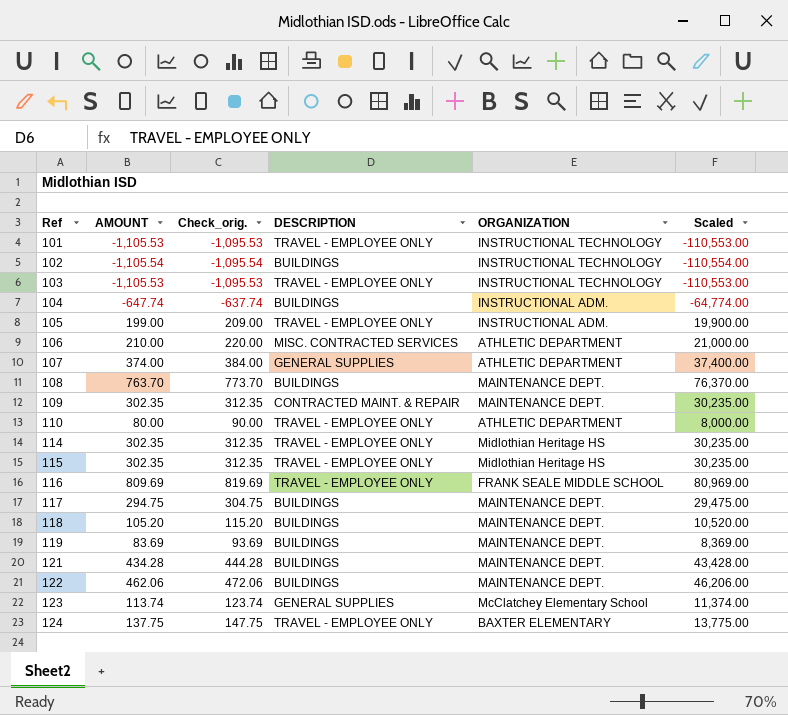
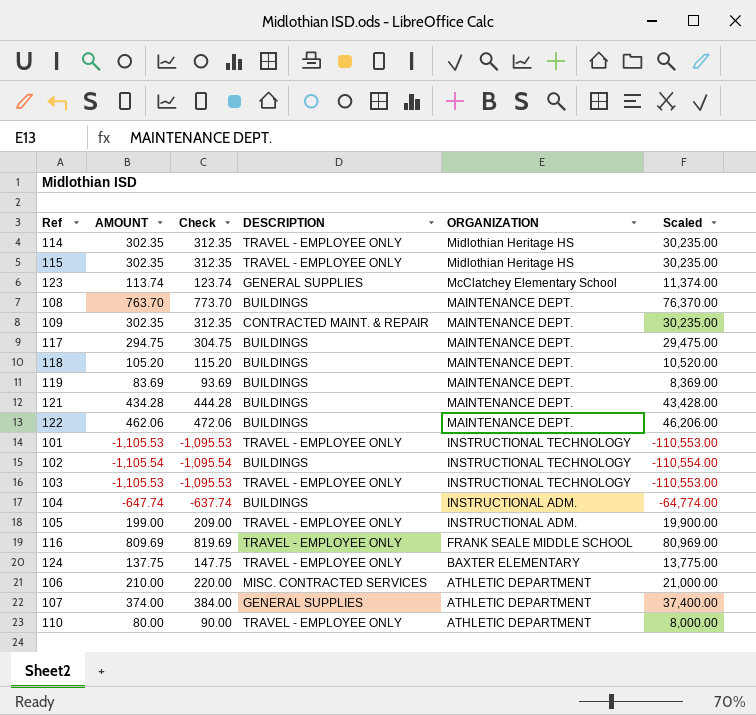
row order: Ref ascending -> ORGANIZATION descending
column name: Check_orig. -> Check

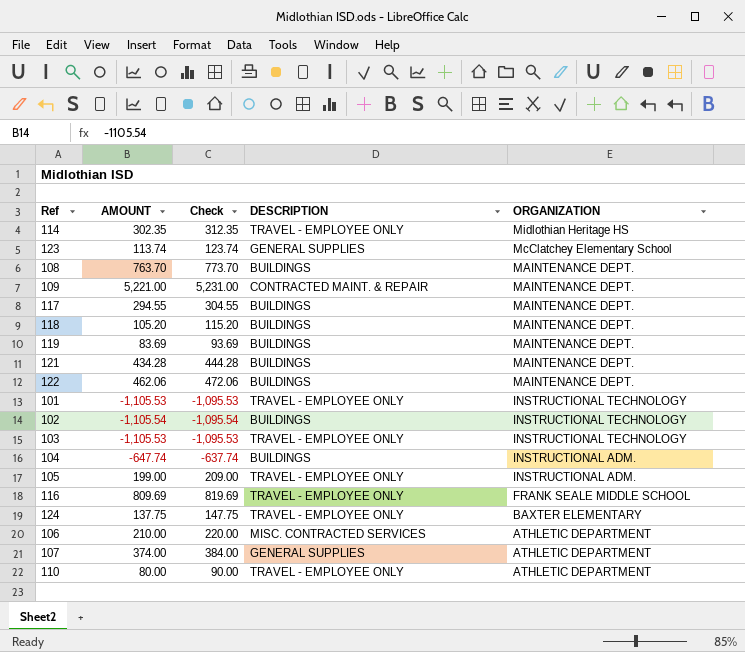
column Scaled | formula: [AMOUNT] * 100 -> none
row 115: 302.35 | 312.35 | TRAVEL - EMPLOYEE ONLY | Midlothian Heritage HS | 30,235.00 -> none
109 | AMOUNT: 302.35 -> 5,221.00
109 | Check: 312.35 -> 5,231.00
117 | AMOUNT: 294.75 -> 294.55
117 | Check: 304.75 -> 304.55

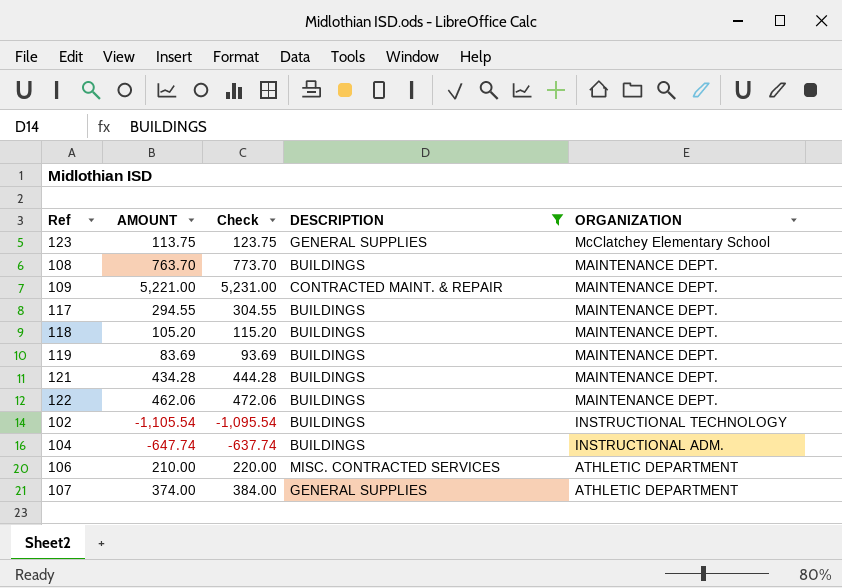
filter: none -> DESCRIPTION != TRAVEL - EMPLOYEE ONLY
123 | AMOUNT: 113.74 -> 113.75
123 | Check: 123.74 -> 123.75

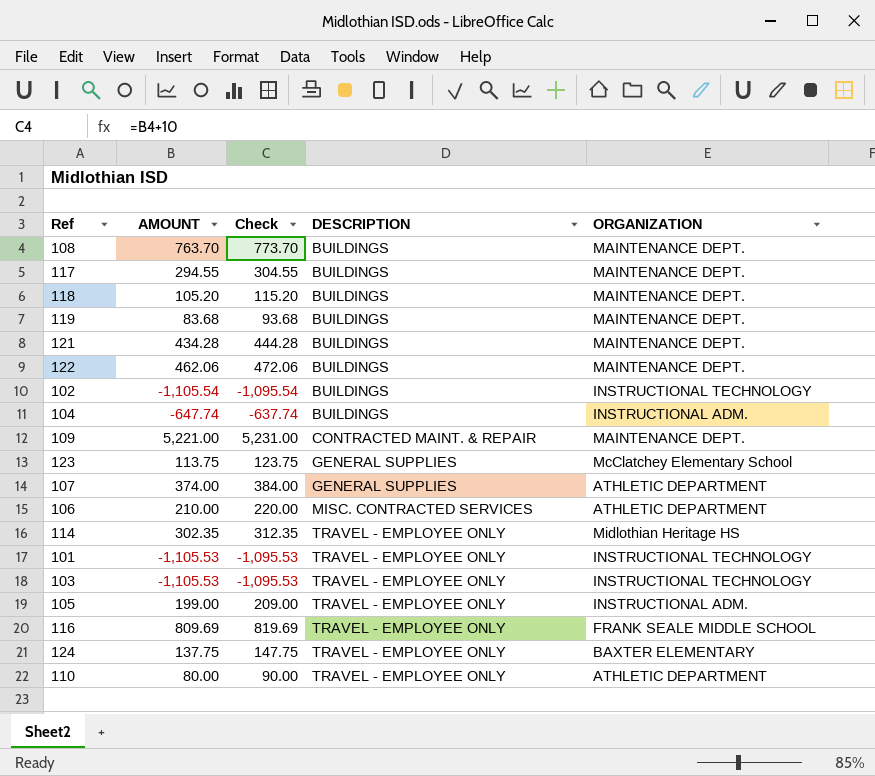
filter: DESCRIPTION != TRAVEL - EMPLOYEE ONLY -> none
row order: ORGANIZATION descending -> DESCRIPTION ascending
119 | AMOUNT: 83.69 -> 83.68
119 | Check: 93.69 -> 93.68

